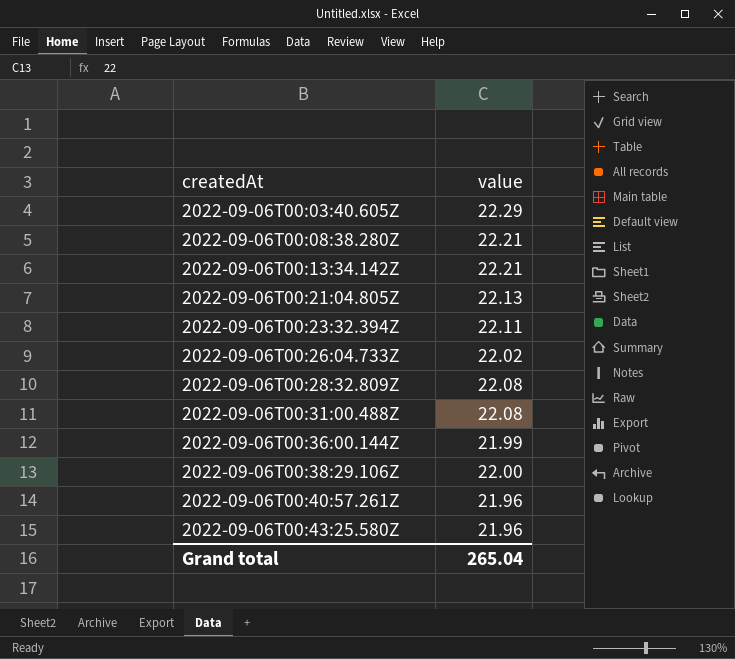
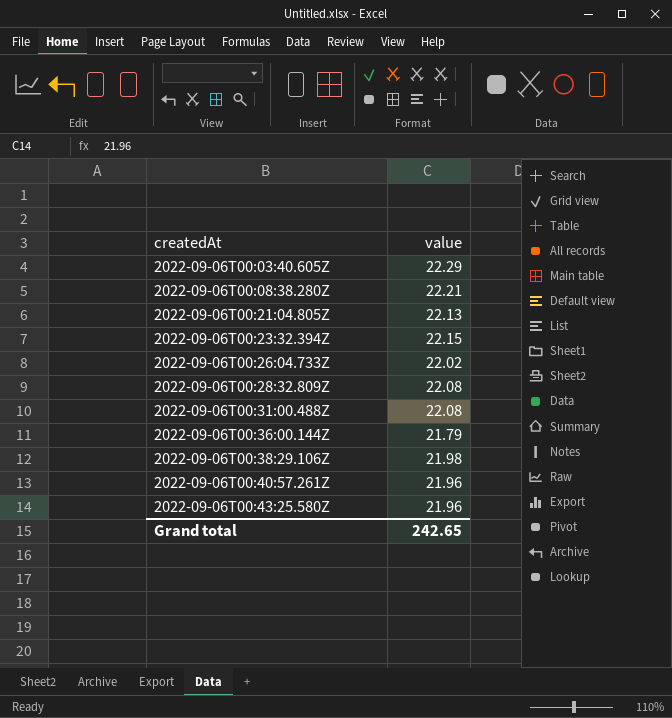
row 2022-09-06T00:13:34.142Z: 22.21 -> none
2022-09-06T00:23:32.394Z | value: 22.11 -> 22.15
2022-09-06T00:36:00.144Z | value: 21.99 -> 21.79
2022-09-06T00:38:29.106Z | value: 22.00 -> 21.98
Grand total | value: 265.04 -> 242.65

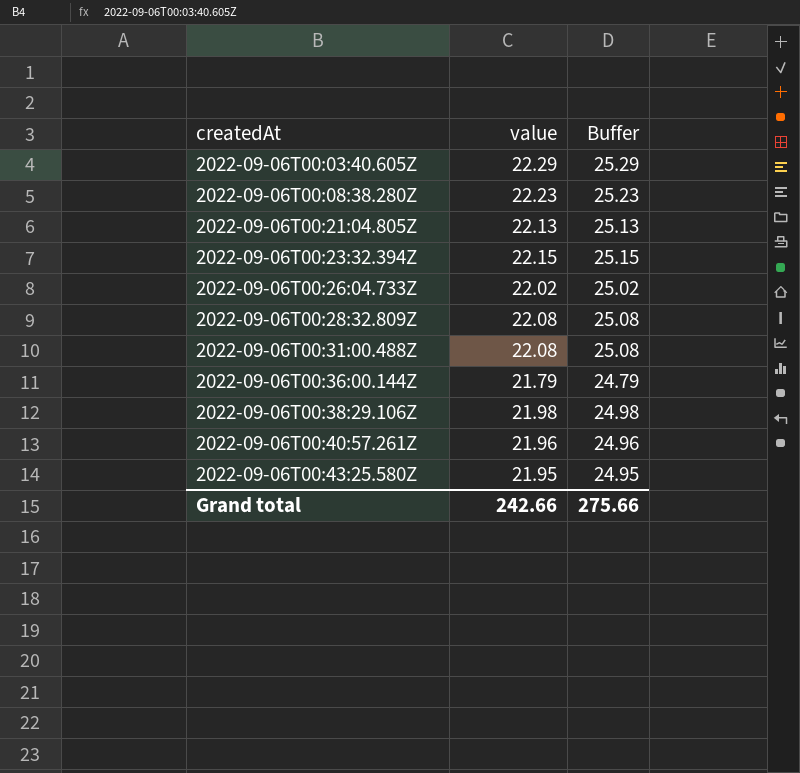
column Buffer | formula: none -> [value] + 3
2022-09-06T00:08:38.280Z | value: 22.21 -> 22.23
2022-09-06T00:43:25.580Z | value: 21.96 -> 21.95
Grand total | value: 242.65 -> 242.66

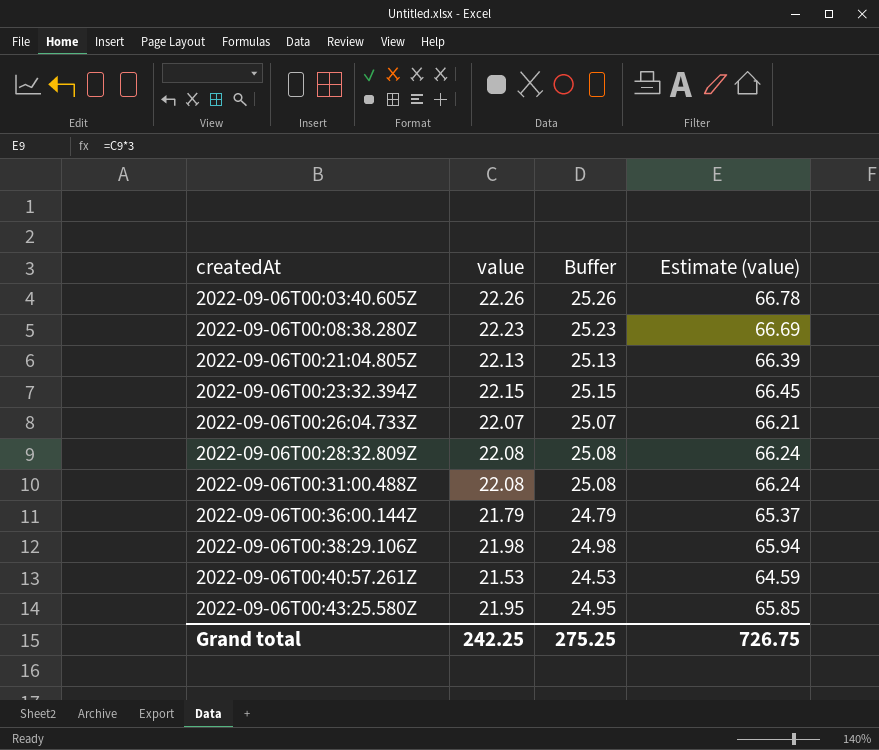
column Estimate (value) | formula: none -> [value] * 3
2022-09-06T00:03:40.605Z | value: 22.29 -> 22.26
2022-09-06T00:03:40.605Z | Buffer: 25.29 -> 25.26
2022-09-06T00:26:04.733Z | value: 22.02 -> 22.07
2022-09-06T00:26:04.733Z | Buffer: 25.02 -> 25.07
2022-09-06T00:40:57.261Z | value: 21.96 -> 21.53
2022-09-06T00:40:57.261Z | Buffer: 24.96 -> 24.53
Grand total | value: 242.66 -> 242.25
Grand total | Buffer: 275.66 -> 275.25

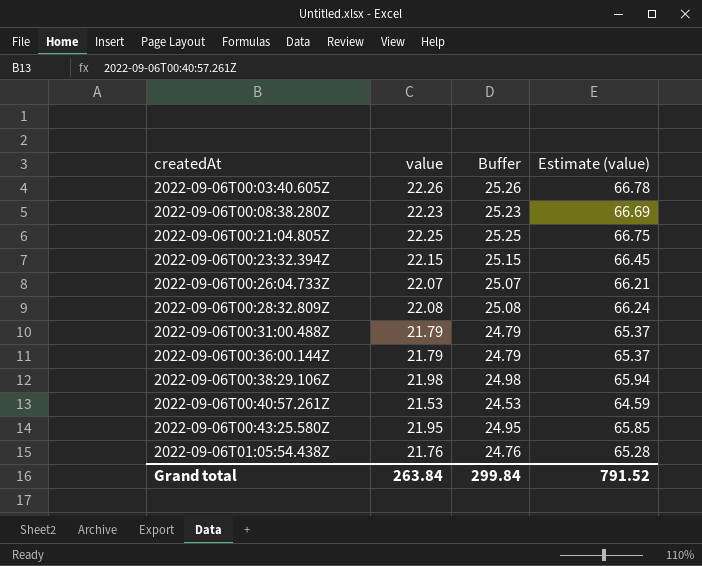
2022-09-06T00:21:04.805Z | value: 22.13 -> 22.25
2022-09-06T00:21:04.805Z | Buffer: 25.13 -> 25.25
2022-09-06T00:21:04.805Z | Estimate (value): 66.39 -> 66.75
2022-09-06T00:31:00.488Z | value: 22.08 -> 21.79
2022-09-06T00:31:00.488Z | Buffer: 25.08 -> 24.79
2022-09-06T00:31:00.488Z | Estimate (value): 66.24 -> 65.37
row 2022-09-06T01:05:54.438Z: none -> 21.76 | 24.76 | 65.28
Grand total | value: 242.25 -> 263.84
Grand total | Buffer: 275.25 -> 299.84
Grand total | Estimate (value): 726.75 -> 791.52

